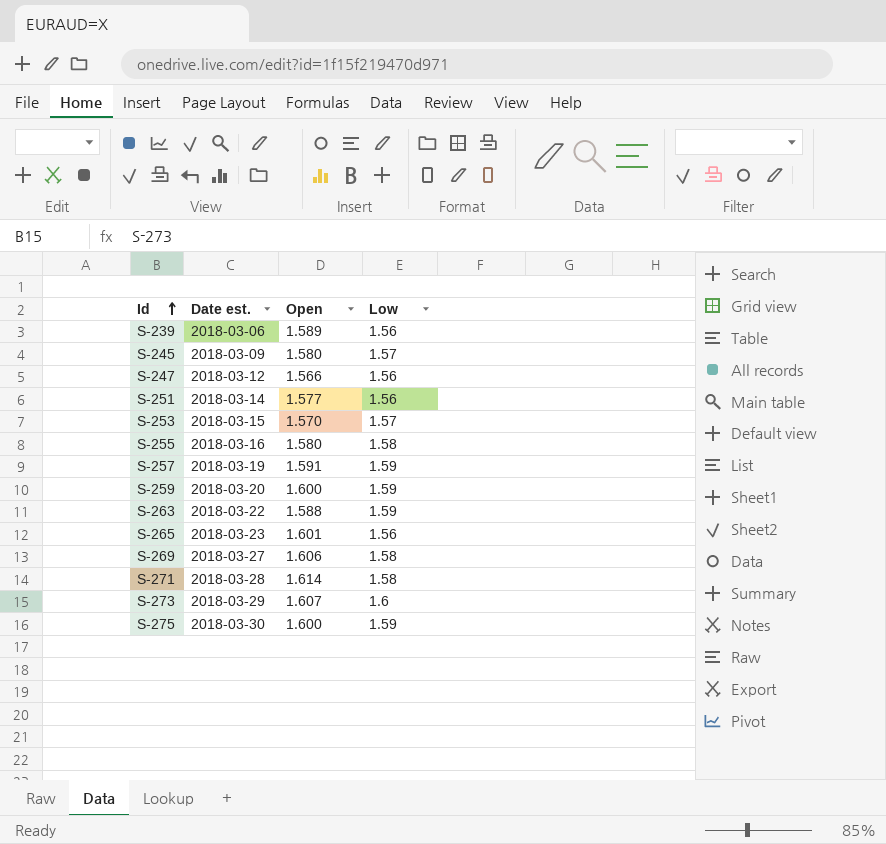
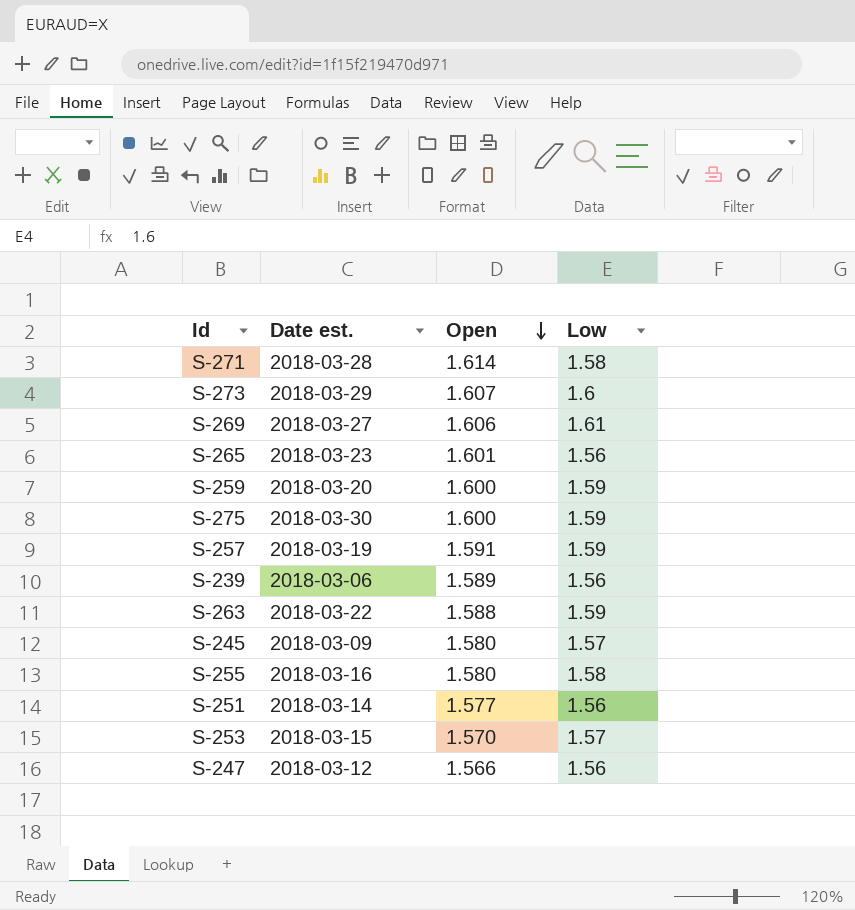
row order: Id ascending -> Open descending
S-269 | Low: 1.58 -> 1.61

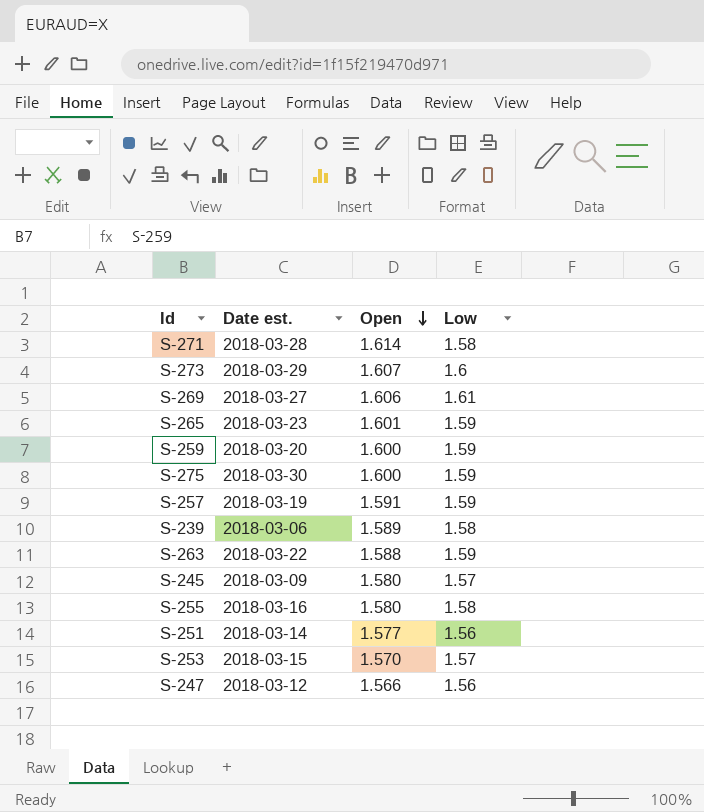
S-265 | Low: 1.56 -> 1.59
S-239 | Low: 1.56 -> 1.58

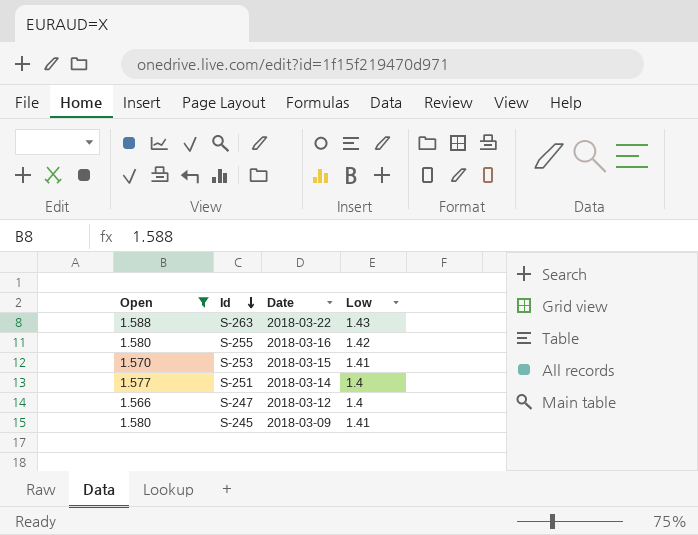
filter: none -> Open <= 1.588
row order: Open descending -> Id descending
column Open | position: 3 -> 1
column name: Date est. -> Date
S-263 | Low: 1.59 -> 1.43
S-255 | Low: 1.58 -> 1.42
S-253 | Low: 1.57 -> 1.41
S-251 | Low: 1.56 -> 1.4
S-247 | Low: 1.56 -> 1.4
S-245 | Low: 1.57 -> 1.41

